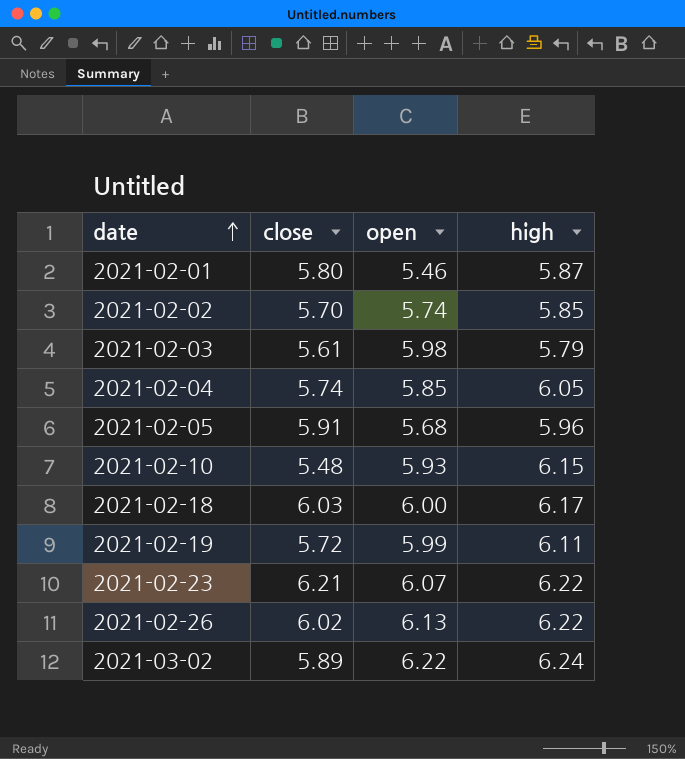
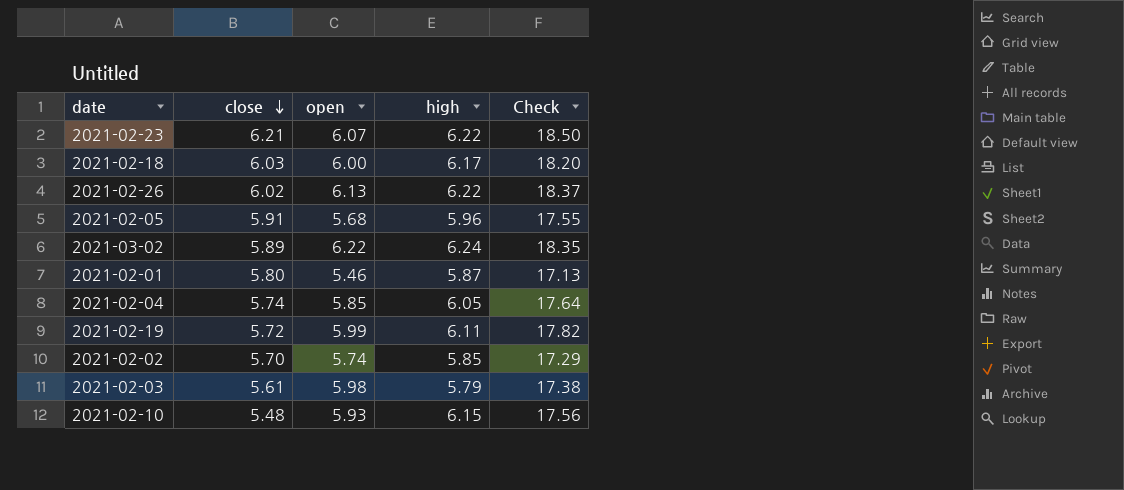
row order: date ascending -> close descending
column Check | formula: none -> [close] + [open] + [high]

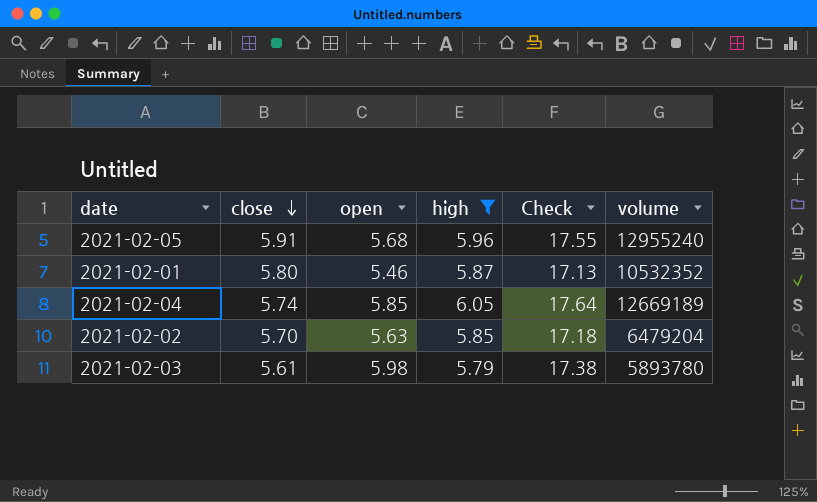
filter: none -> high <= 6.05
column volume | position: none -> 6
2021-02-02 | open: 5.74 -> 5.63
2021-02-02 | Check: 17.29 -> 17.18

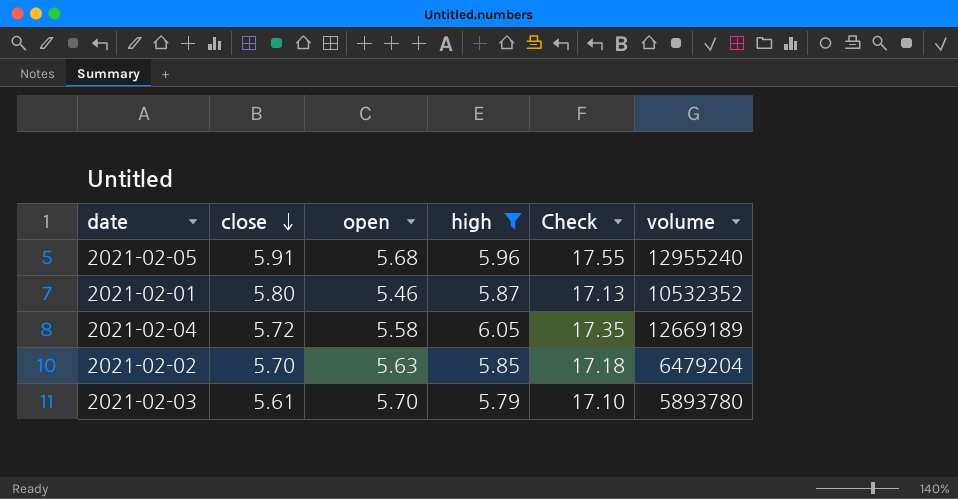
2021-02-04 | close: 5.74 -> 5.72
2021-02-04 | open: 5.85 -> 5.58
2021-02-04 | Check: 17.64 -> 17.35
2021-02-03 | open: 5.98 -> 5.70
2021-02-03 | Check: 17.38 -> 17.10

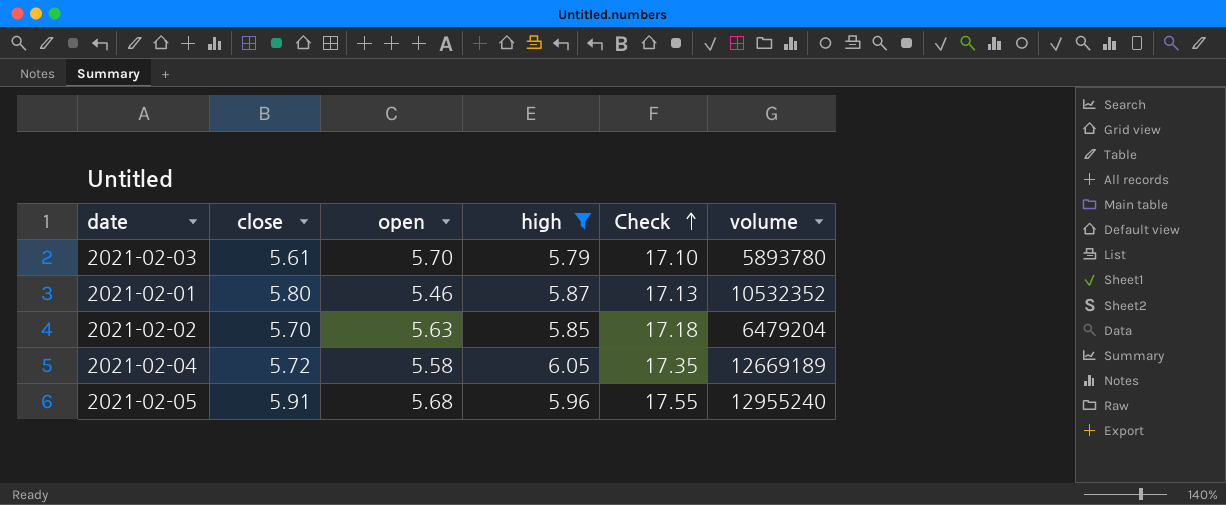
row order: close descending -> Check ascending

